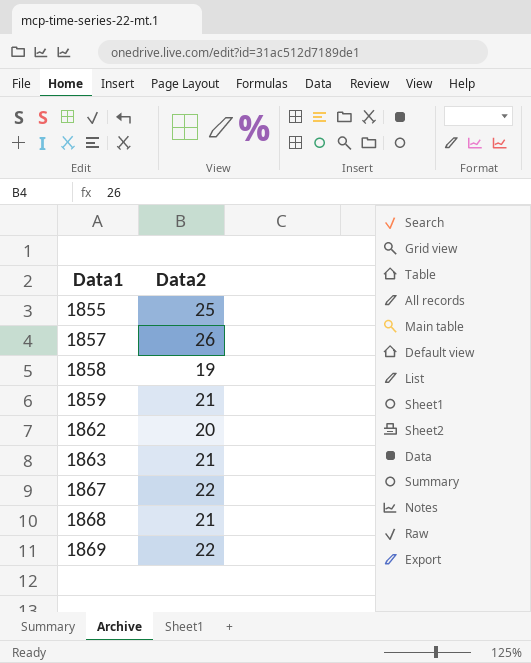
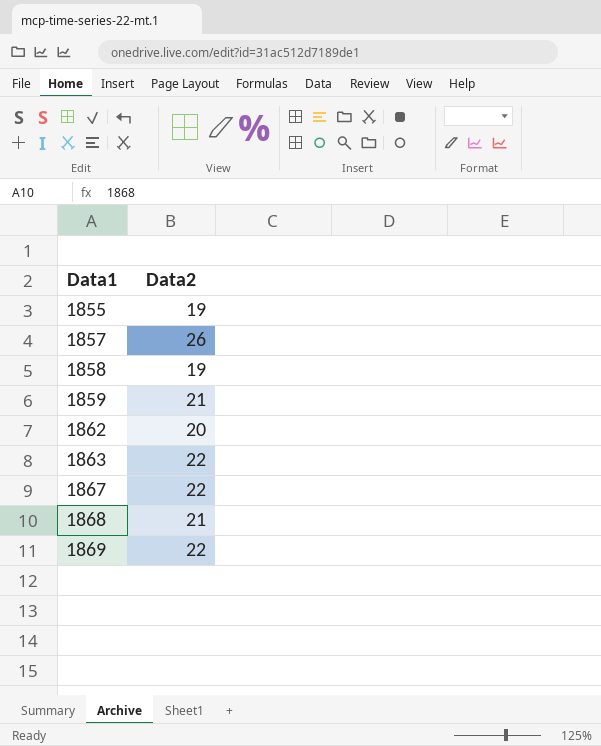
1855 | Data2: 25 -> 19
1863 | Data2: 21 -> 22

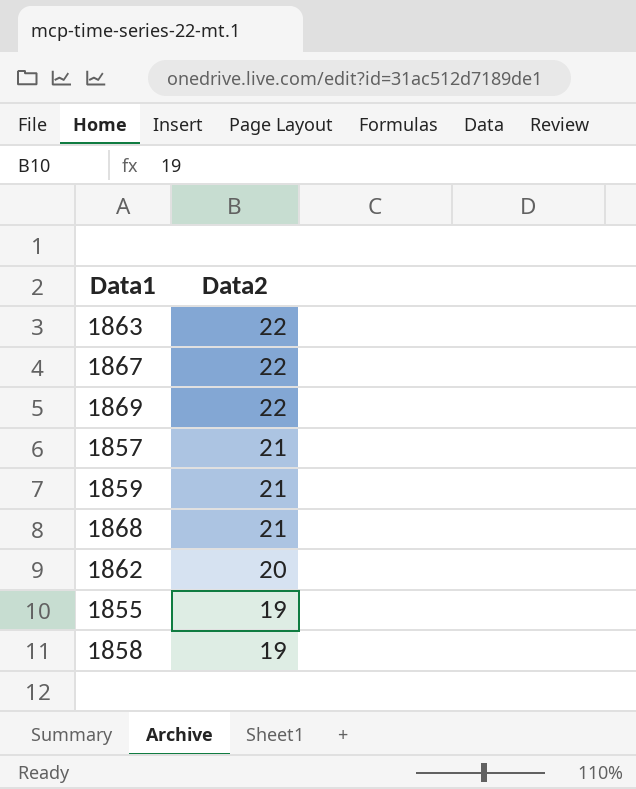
row order: Data1 ascending -> Data2 descending
1857 | Data2: 26 -> 21

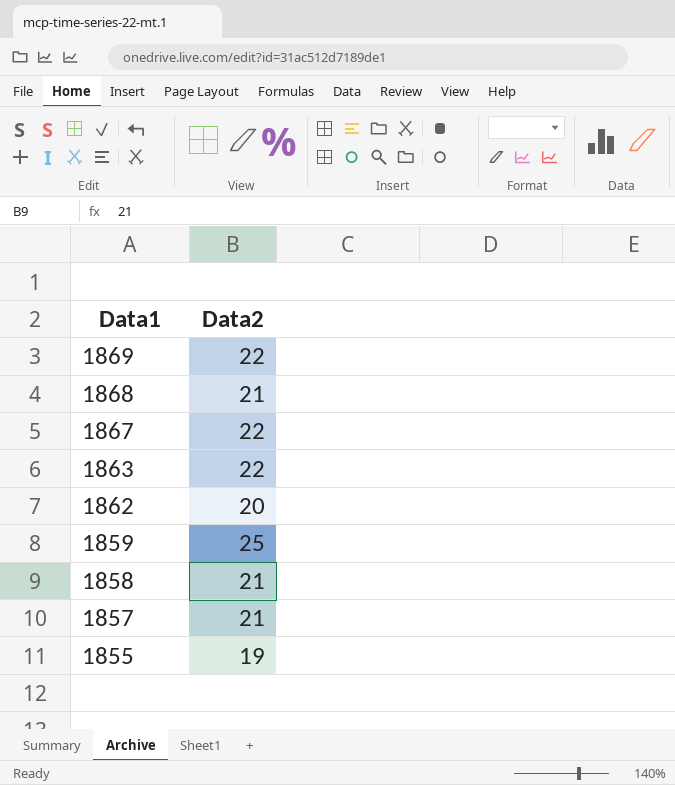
row order: Data2 descending -> Data1 descending
1859 | Data2: 21 -> 25
1858 | Data2: 19 -> 21

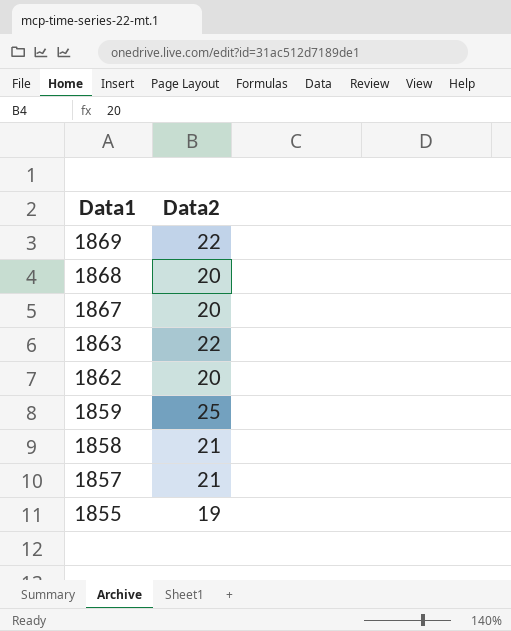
1868 | Data2: 21 -> 20
1867 | Data2: 22 -> 20

